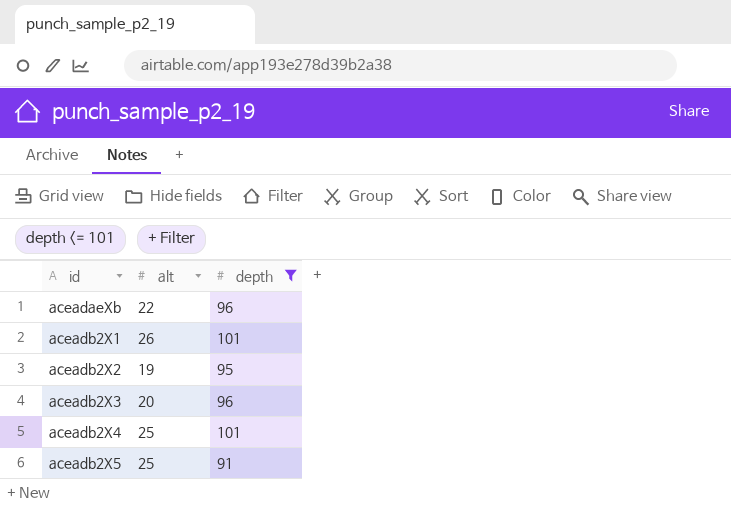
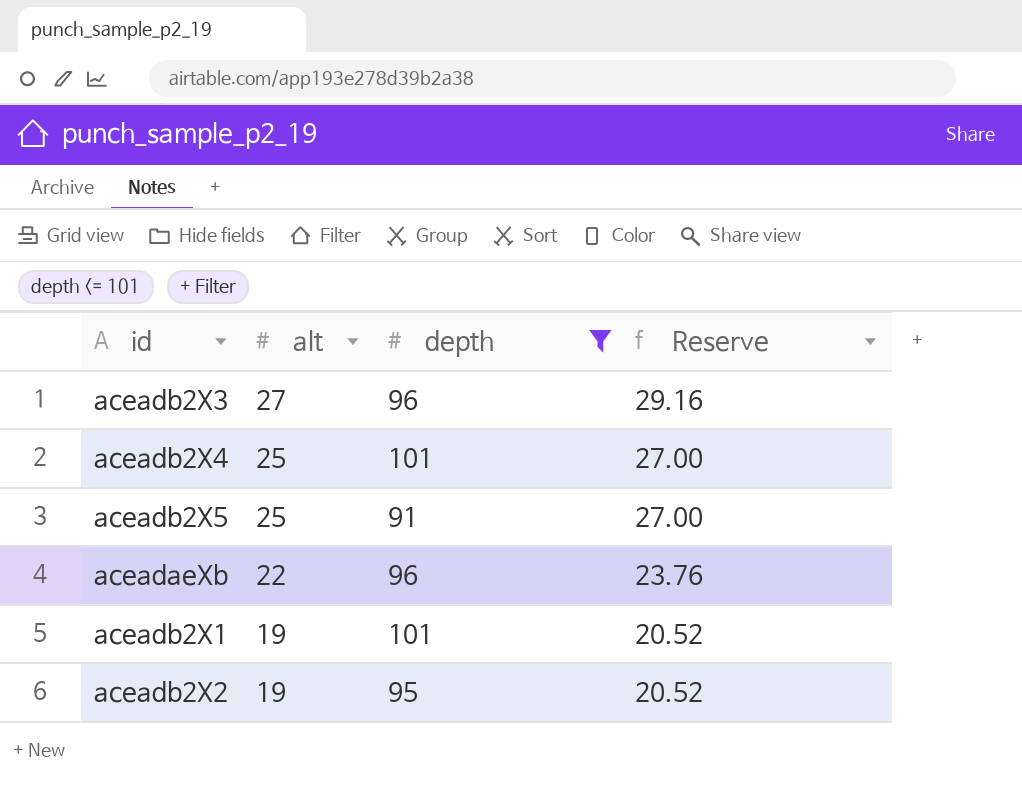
row order: id ascending -> alt descending
column Reserve | formula: none -> [alt] * 1.08
aceadb2X3 | alt: 20 -> 27
aceadb2X1 | alt: 26 -> 19

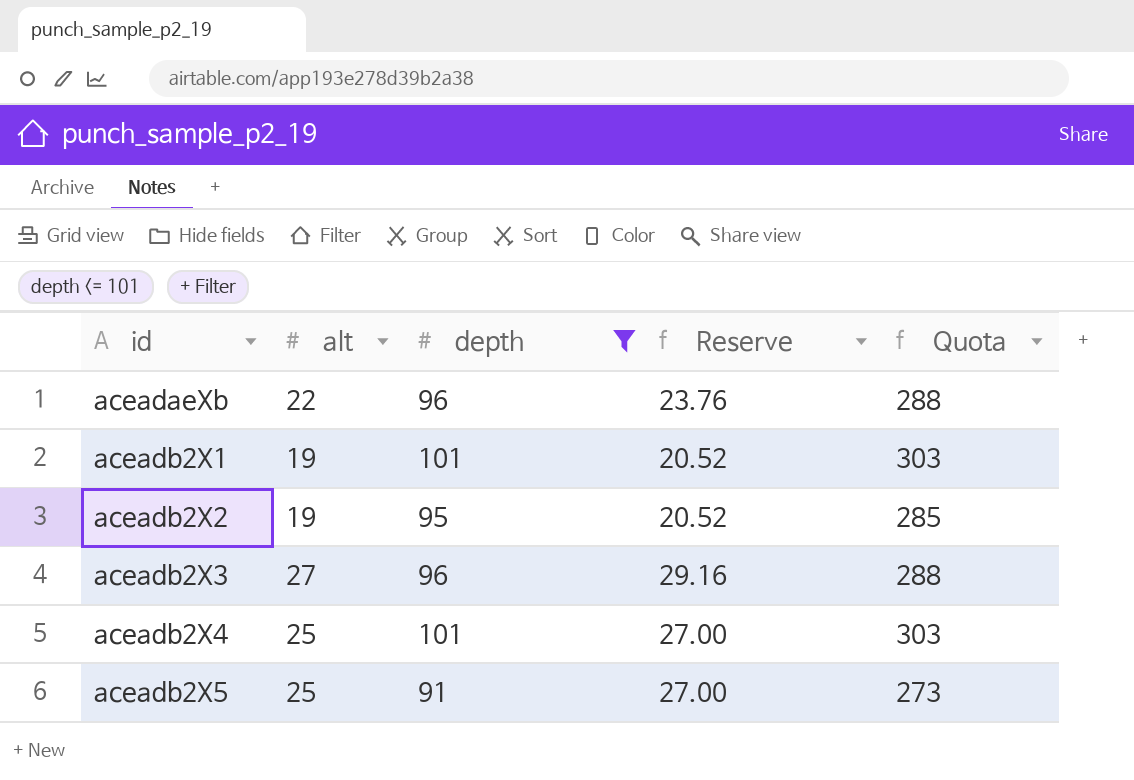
row order: alt descending -> id ascending
column Quota | formula: none -> [depth] * 3

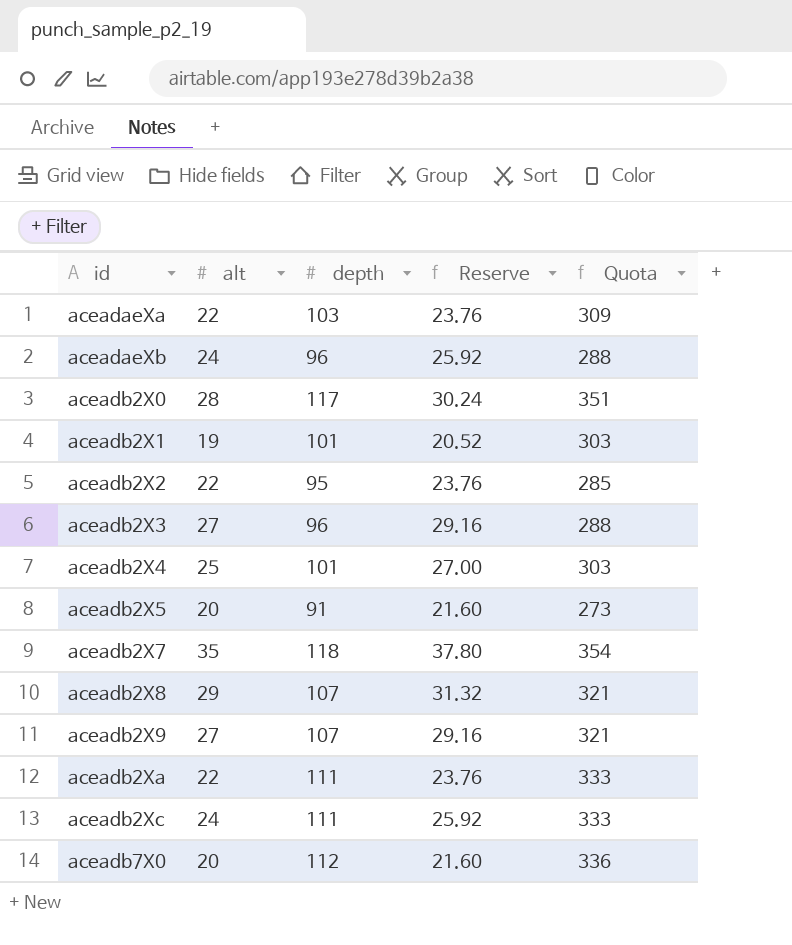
filter: depth <= 101 -> none
aceadaeXb | alt: 22 -> 24
aceadaeXb | Reserve: 23.76 -> 25.92
aceadb2X2 | alt: 19 -> 22
aceadb2X2 | Reserve: 20.52 -> 23.76
aceadb2X5 | alt: 25 -> 20
aceadb2X5 | Reserve: 27.00 -> 21.60

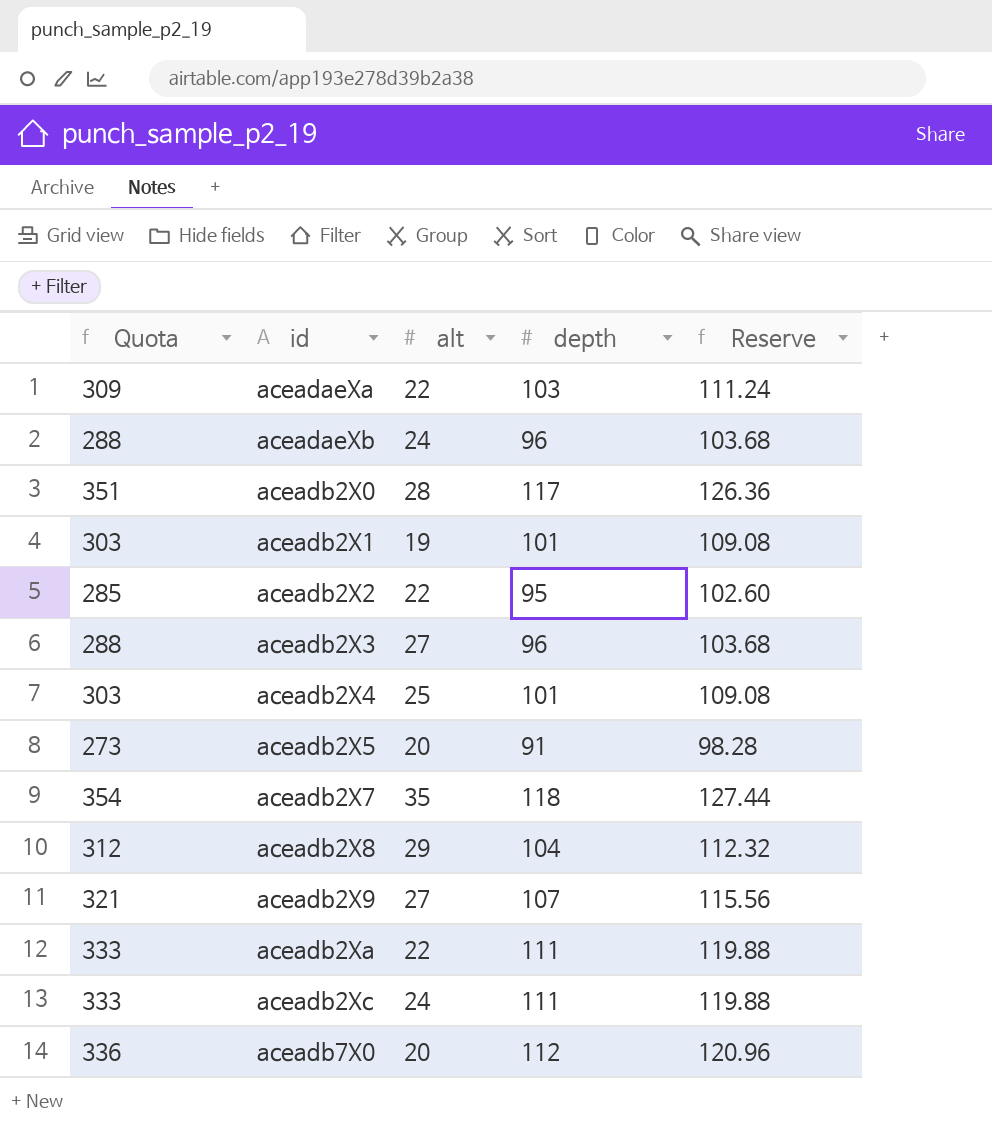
column Quota | position: 5 -> 1
column Reserve | formula: [alt] * 1.08 -> [depth] * 1.08
aceadb2X8 | Quota: 321 -> 312
aceadb2X8 | depth: 107 -> 104

